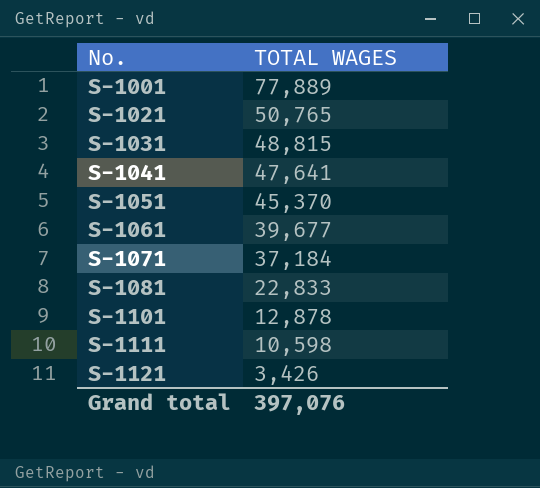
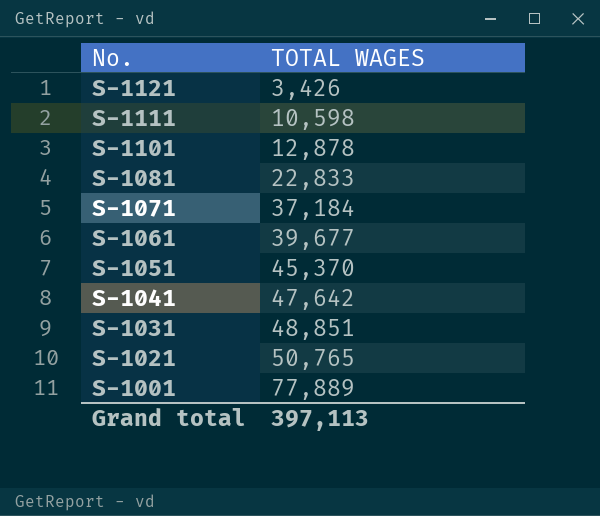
row order: No. ascending -> No. descending
S-1041 | TOTAL WAGES: 47,641 -> 47,642
S-1031 | TOTAL WAGES: 48,815 -> 48,851
Grand total | TOTAL WAGES: 397,076 -> 397,113

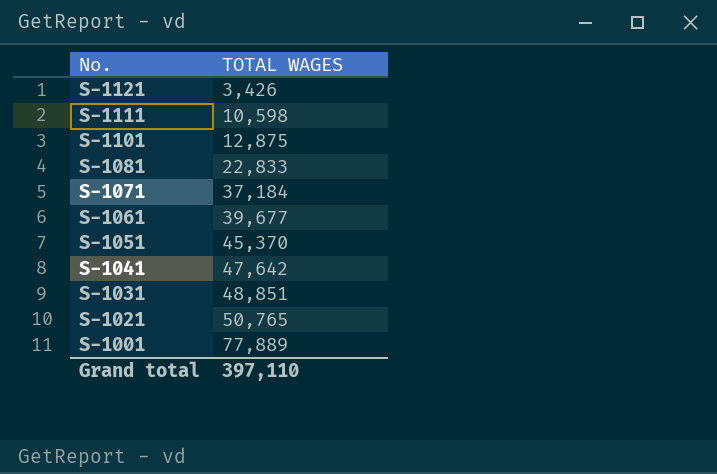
S-1101 | TOTAL WAGES: 12,878 -> 12,875
Grand total | TOTAL WAGES: 397,113 -> 397,110

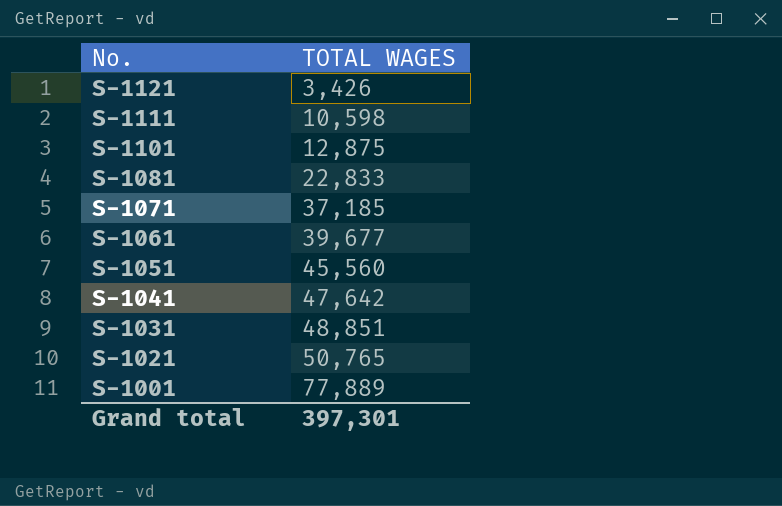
S-1071 | TOTAL WAGES: 37,184 -> 37,185
S-1051 | TOTAL WAGES: 45,370 -> 45,560
Grand total | TOTAL WAGES: 397,110 -> 397,301

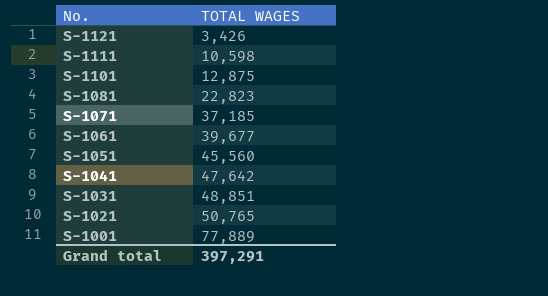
S-1081 | TOTAL WAGES: 22,833 -> 22,823
Grand total | TOTAL WAGES: 397,301 -> 397,291

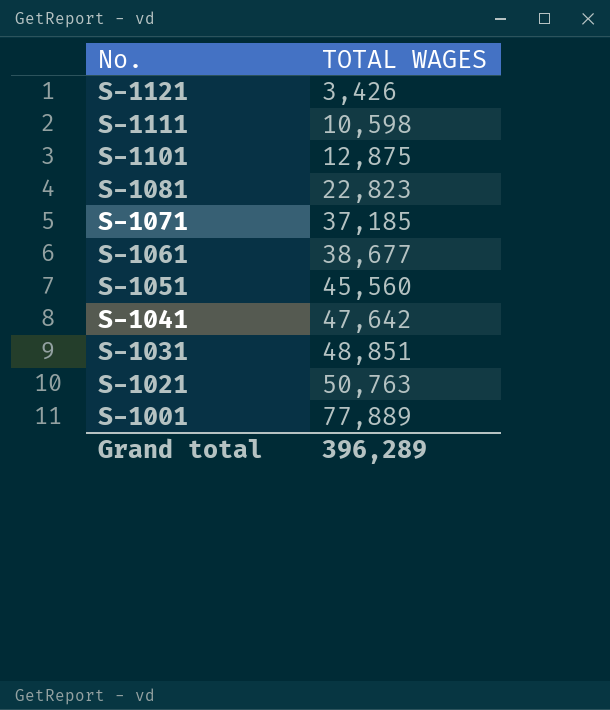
S-1061 | TOTAL WAGES: 39,677 -> 38,677
S-1021 | TOTAL WAGES: 50,765 -> 50,763
Grand total | TOTAL WAGES: 397,291 -> 396,289

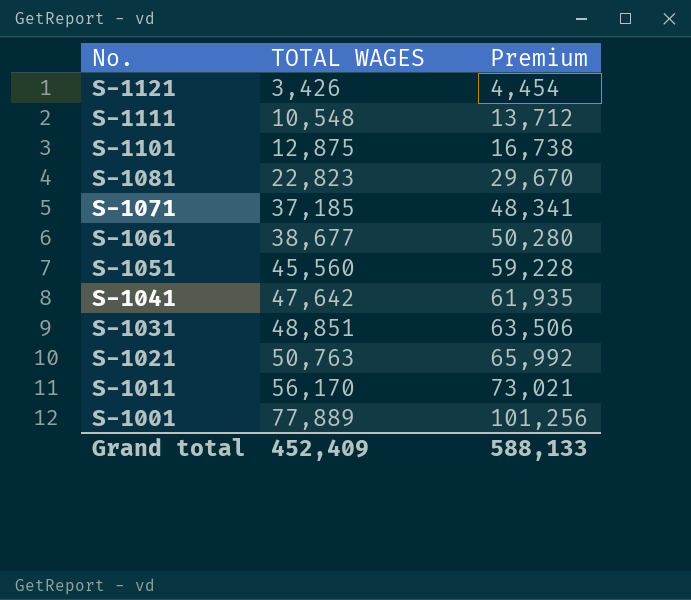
column Premium | formula: none -> [TOTAL WAGES] * 1.3
S-1111 | TOTAL WAGES: 10,598 -> 10,548
row S-1011: none -> 56,170 | 73,021
Grand total | TOTAL WAGES: 396,289 -> 452,409

